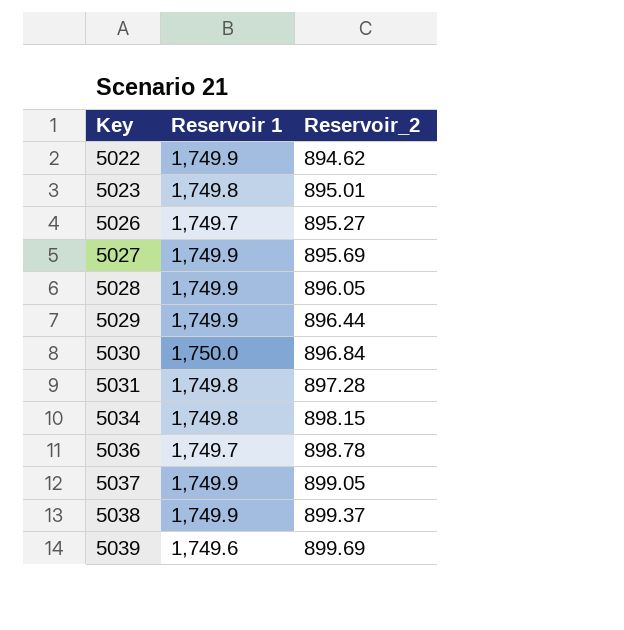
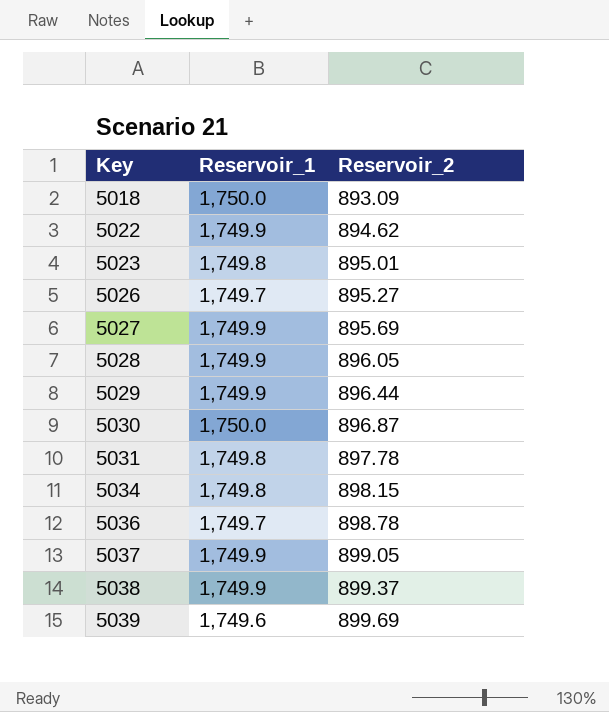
column name: Reservoir 1 -> Reservoir_1
row 5018: none -> 1,750.0 | 893.09
5030 | Reservoir_2: 896.84 -> 896.87
5031 | Reservoir_2: 897.28 -> 897.78

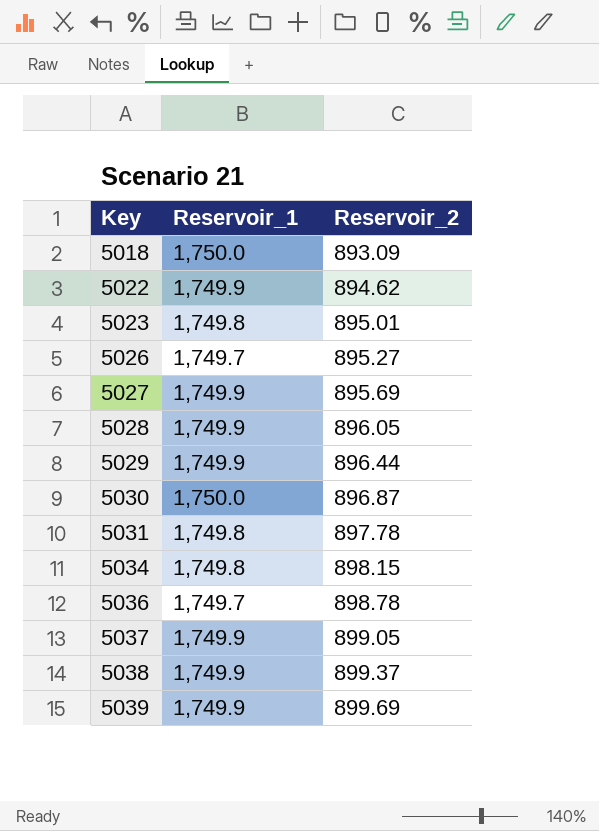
5039 | Reservoir_1: 1,749.6 -> 1,749.9

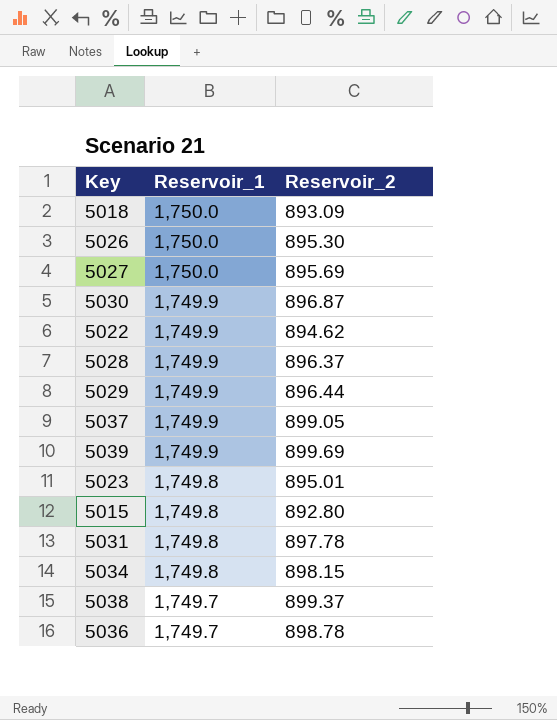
row order: Key ascending -> Reservoir_1 descending
5026 | Reservoir_1: 1,749.7 -> 1,750.0
5026 | Reservoir_2: 895.27 -> 895.30
5027 | Reservoir_1: 1,749.9 -> 1,750.0
5030 | Reservoir_1: 1,750.0 -> 1,749.9
5028 | Reservoir_2: 896.05 -> 896.37
row 5015: none -> 1,749.8 | 892.80
5038 | Reservoir_1: 1,749.9 -> 1,749.7

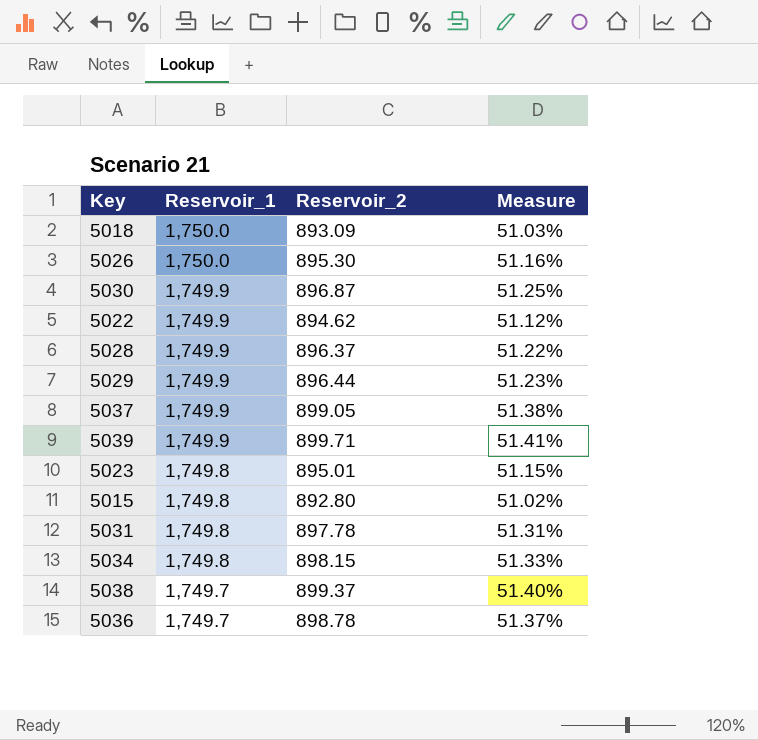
column Measure | formula: none -> [Reservoir_2] / [Reservoir_1]
row 5027: 1,750.0 | 895.69 -> none
5039 | Reservoir_2: 899.69 -> 899.71

